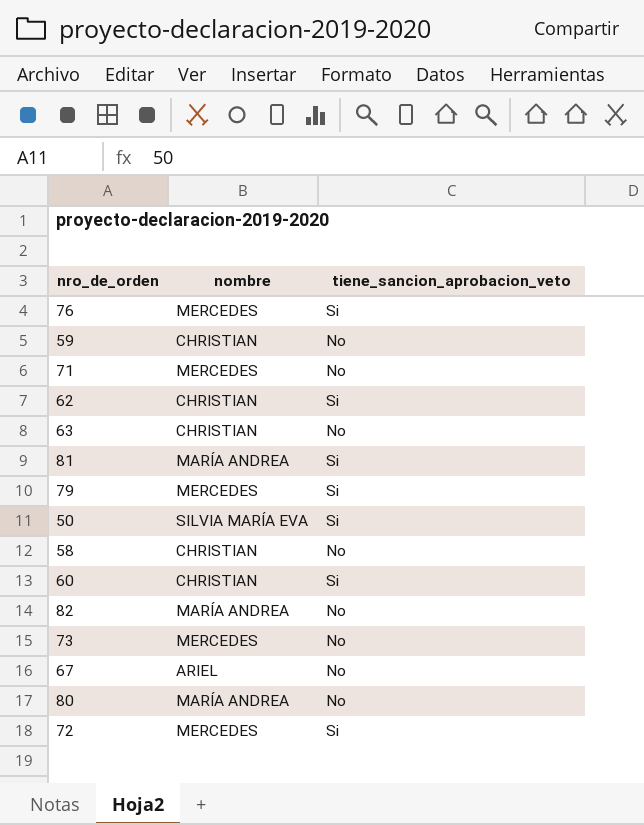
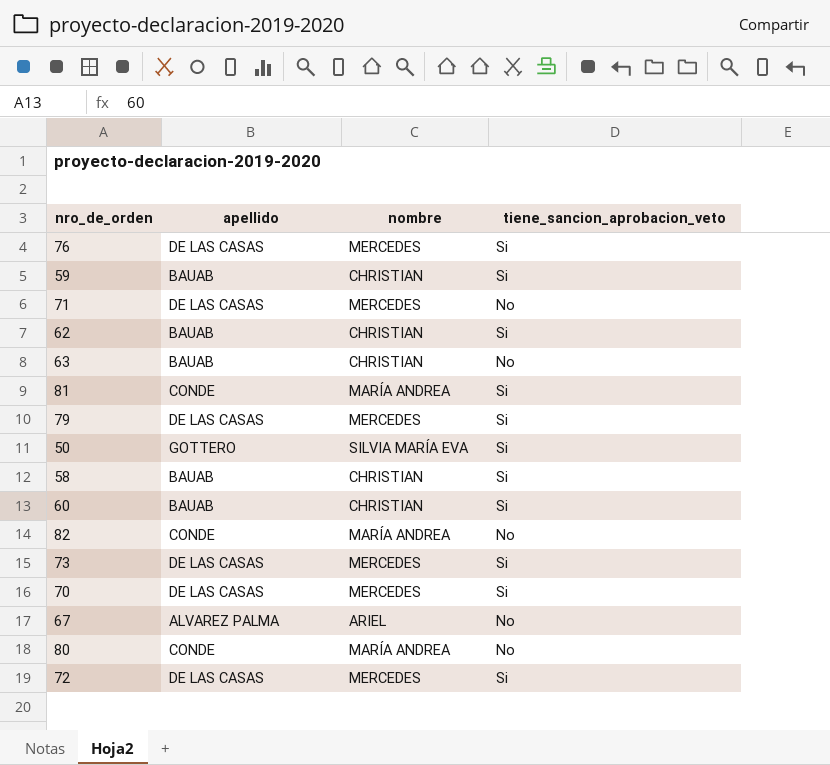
column apellido | position: none -> 2
59 | tiene_sancion_aprobacion_veto: No -> Si
58 | tiene_sancion_aprobacion_veto: No -> Si
73 | tiene_sancion_aprobacion_veto: No -> Si
row 70: none -> DE LAS CASAS | MERCEDES | Si

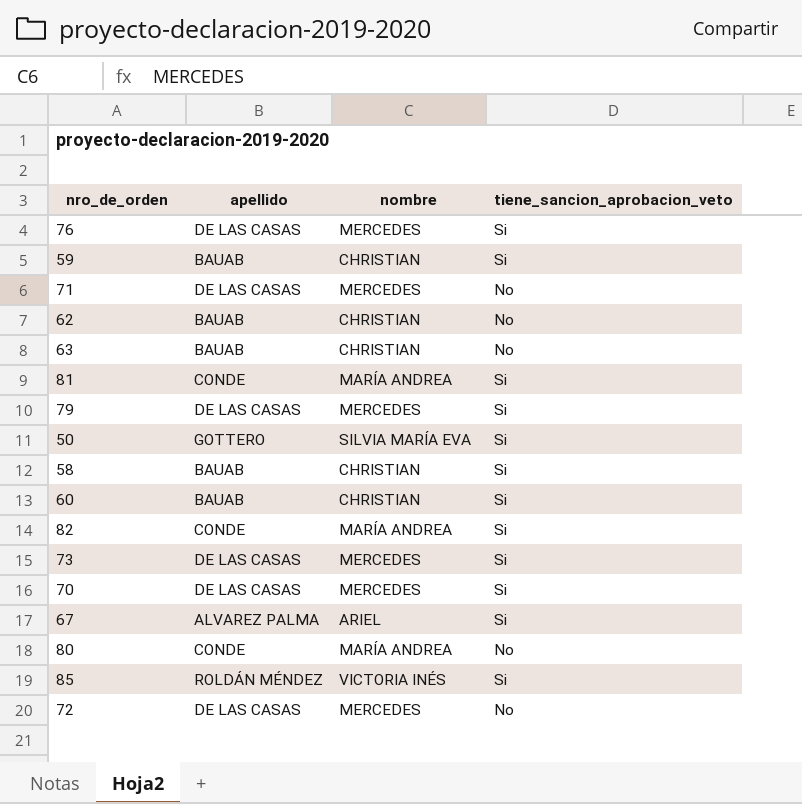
62 | tiene_sancion_aprobacion_veto: Si -> No
82 | tiene_sancion_aprobacion_veto: No -> Si
67 | tiene_sancion_aprobacion_veto: No -> Si
row 85: none -> ROLDÁN MÉNDEZ | VICTORIA INÉS | Si
72 | tiene_sancion_aprobacion_veto: Si -> No

